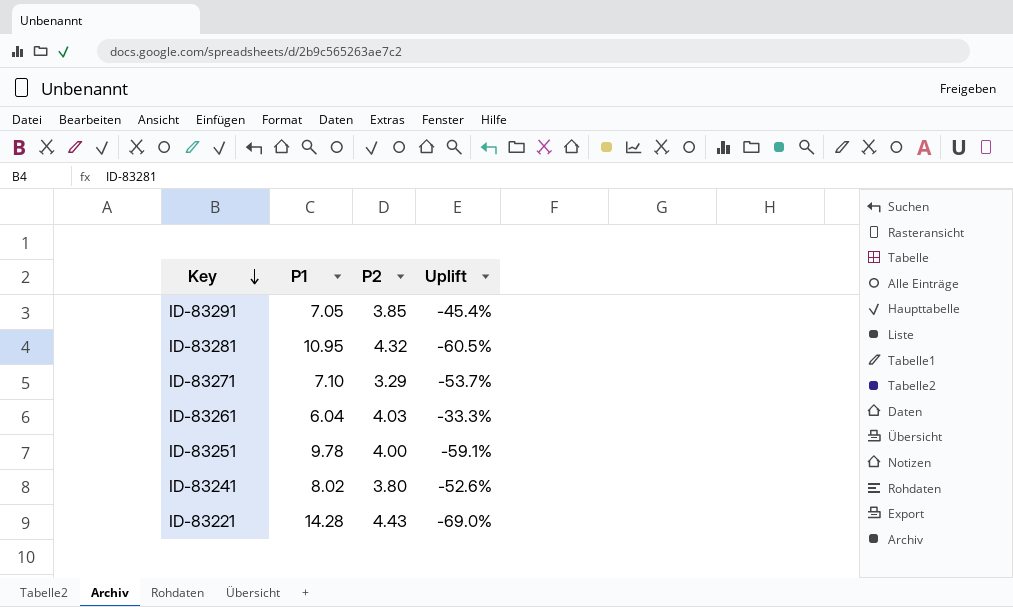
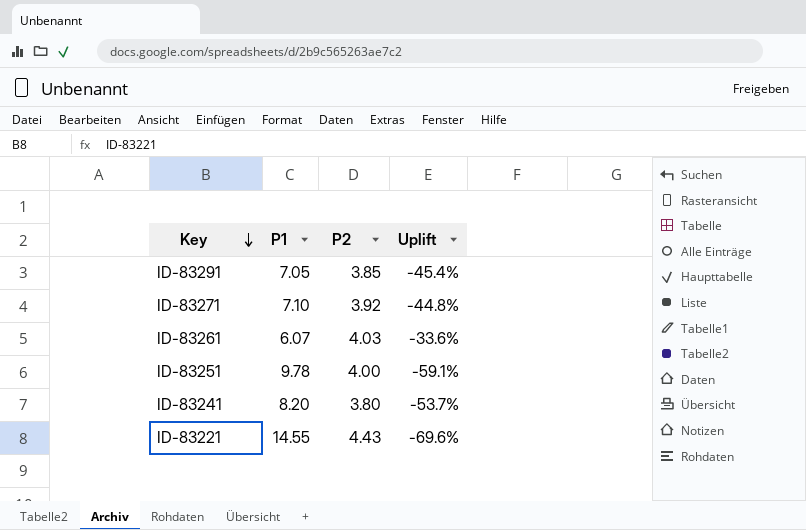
row ID-83281: 10.95 | 4.32 | -60.5% -> none
ID-83271 | P2: 3.29 -> 3.92
ID-83271 | Uplift: -53.7% -> -44.8%
ID-83261 | P1: 6.04 -> 6.07
ID-83261 | Uplift: -33.3% -> -33.6%
ID-83241 | P1: 8.02 -> 8.20
ID-83241 | Uplift: -52.6% -> -53.7%
ID-83221 | P1: 14.28 -> 14.55
ID-83221 | Uplift: -69.0% -> -69.6%

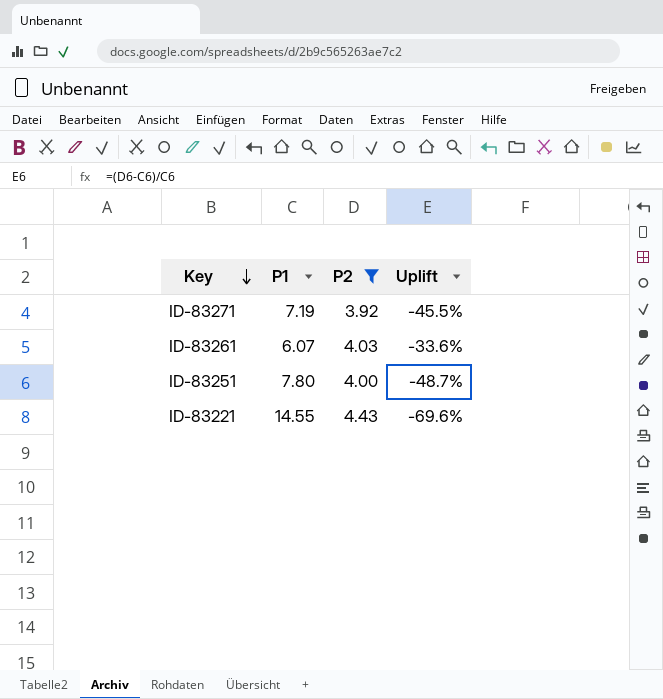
filter: none -> P2 >= 3.92
ID-83271 | P1: 7.10 -> 7.19
ID-83271 | Uplift: -44.8% -> -45.5%
ID-83251 | P1: 9.78 -> 7.80
ID-83251 | Uplift: -59.1% -> -48.7%

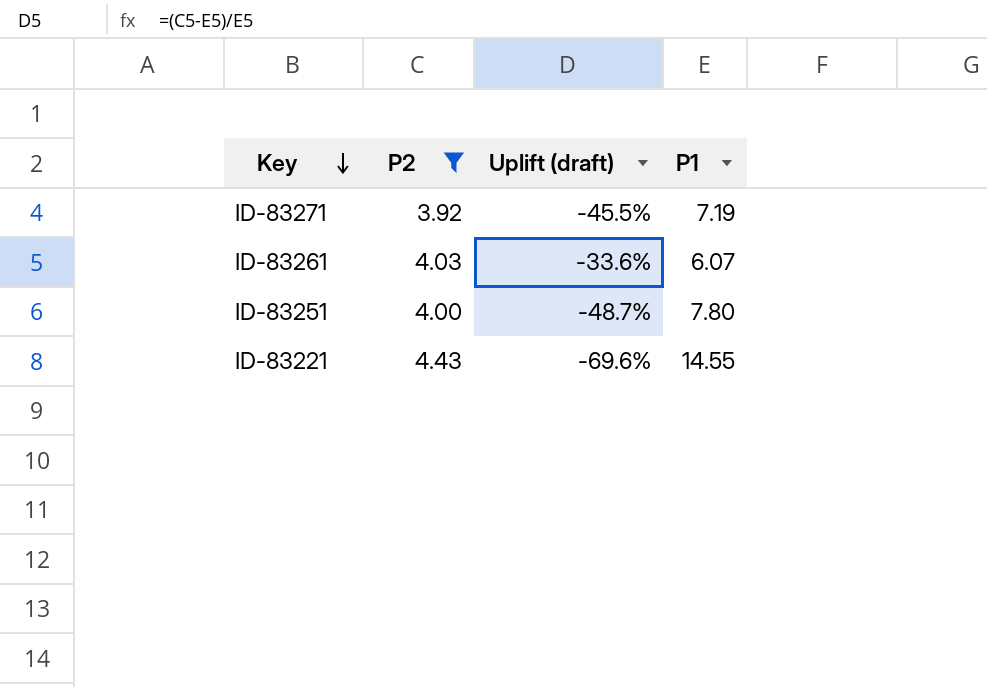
column name: Uplift -> Uplift (draft)
column P1 | position: 2 -> 4

